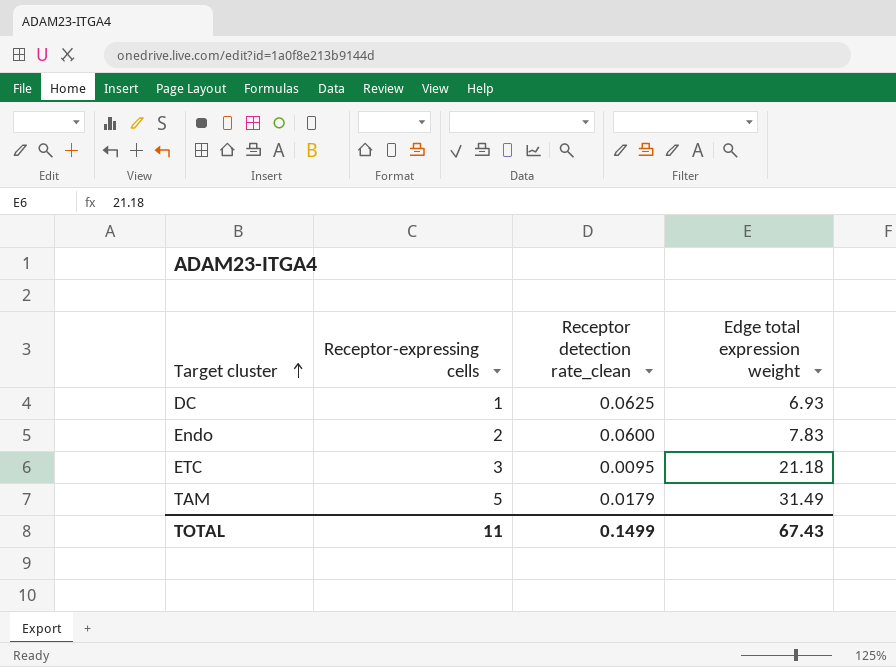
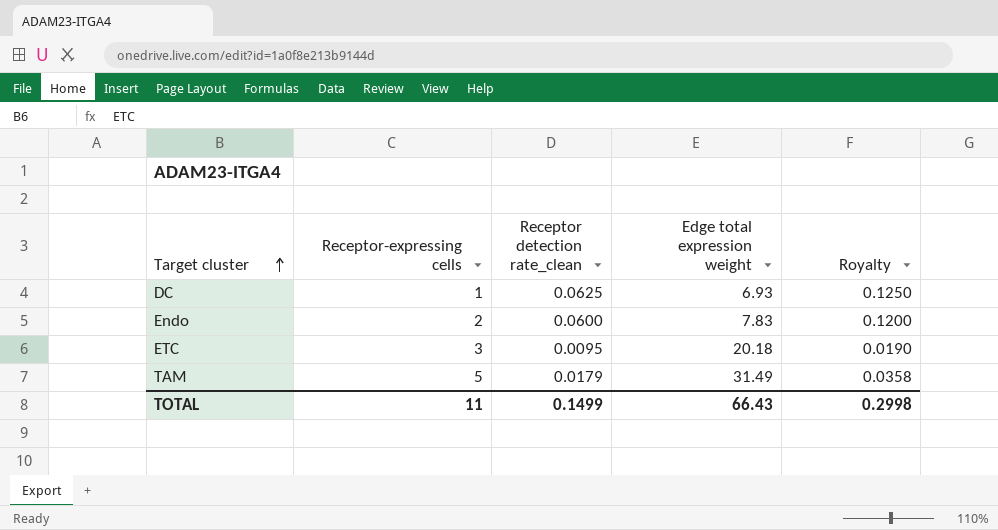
column Royalty | formula: none -> [Receptor detection rate_clean] * 2
ETC | Edge total expression weight: 21.18 -> 20.18
TOTAL | Edge total expression weight: 67.43 -> 66.43

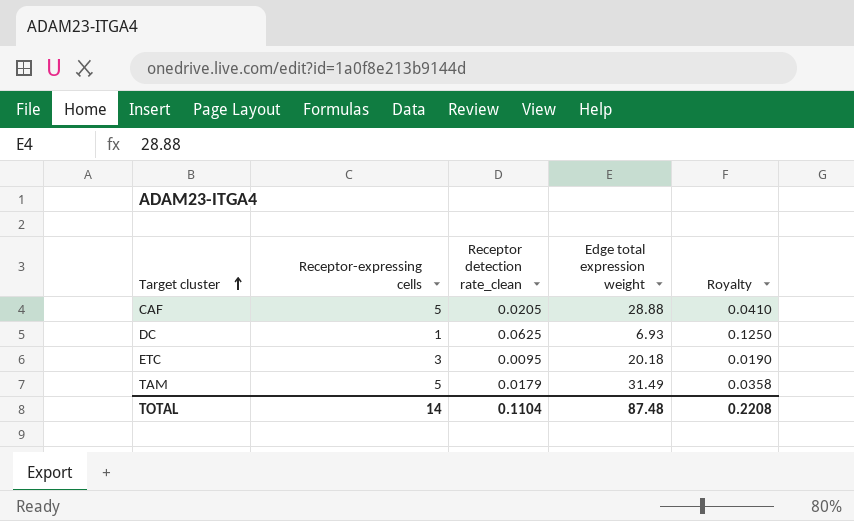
row Endo: 2 | 0.0600 | 7.83 | 0.1200 -> none
row CAF: none -> 5 | 0.0205 | 28.88 | 0.0410
TOTAL | Receptor-expressing cells: 11 -> 14
TOTAL | Receptor detection rate_clean: 0.1499 -> 0.1104
TOTAL | Edge total expression weight: 66.43 -> 87.48
TOTAL | Royalty: 0.2998 -> 0.2208

